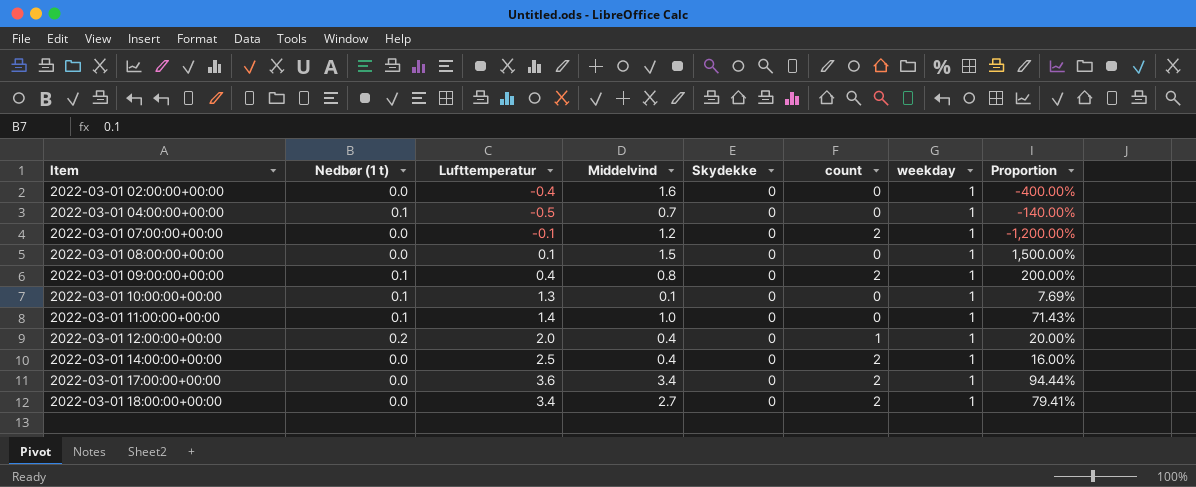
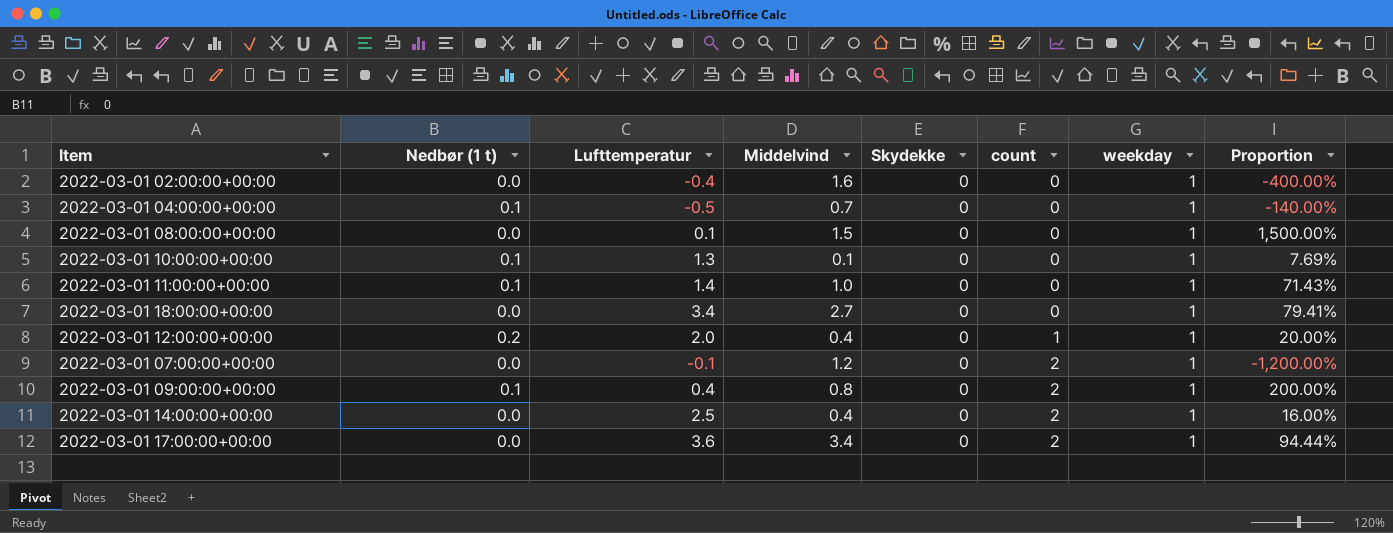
row order: Item ascending -> count ascending
2022-03-01 18:00:00+00:00 | count: 2 -> 0

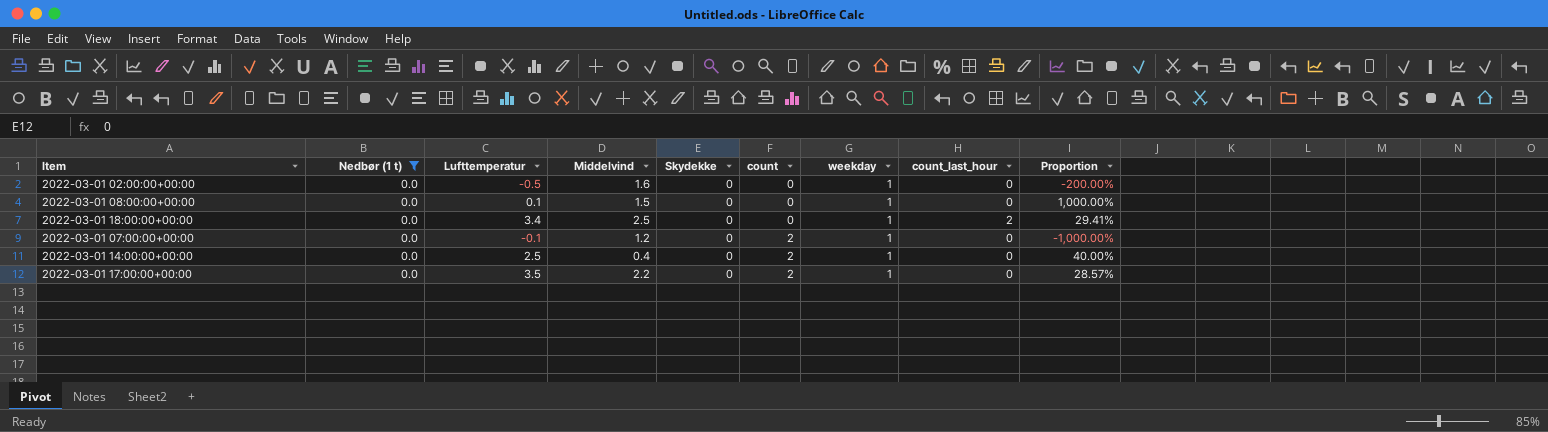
filter: none -> Nedbør (1 t) = 0.0
column count_last_hour | position: none -> 8
column Proportion | formula: [Middelvind] / [Lufttemperatur] -> [weekday] / [Lufttemperatur]
2022-03-01 02:00:00+00:00 | Lufttemperatur: -0.4 -> -0.5
2022-03-01 18:00:00+00:00 | Middelvind: 2.7 -> 2.5
2022-03-01 17:00:00+00:00 | Lufttemperatur: 3.6 -> 3.5
2022-03-01 17:00:00+00:00 | Middelvind: 3.4 -> 2.2

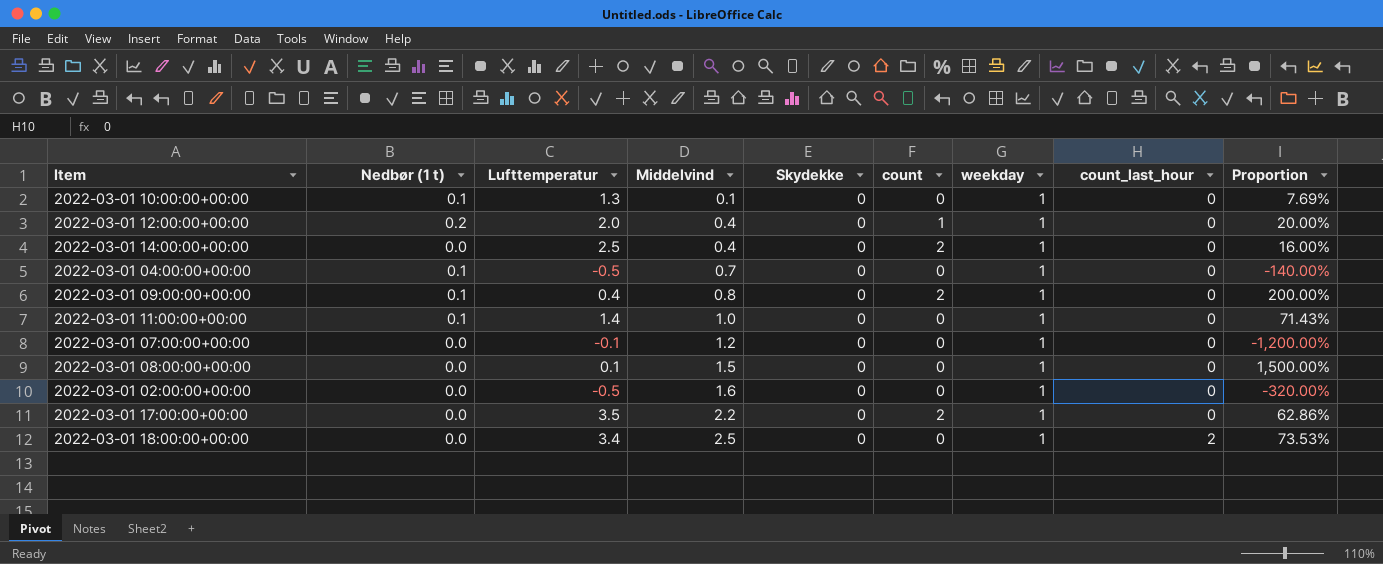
filter: Nedbør (1 t) = 0.0 -> none
row order: count ascending -> Middelvind ascending
column Proportion | formula: [weekday] / [Lufttemperatur] -> [Middelvind] / [Lufttemperatur]
2022-03-01 07:00:00+00:00 | count: 2 -> 0

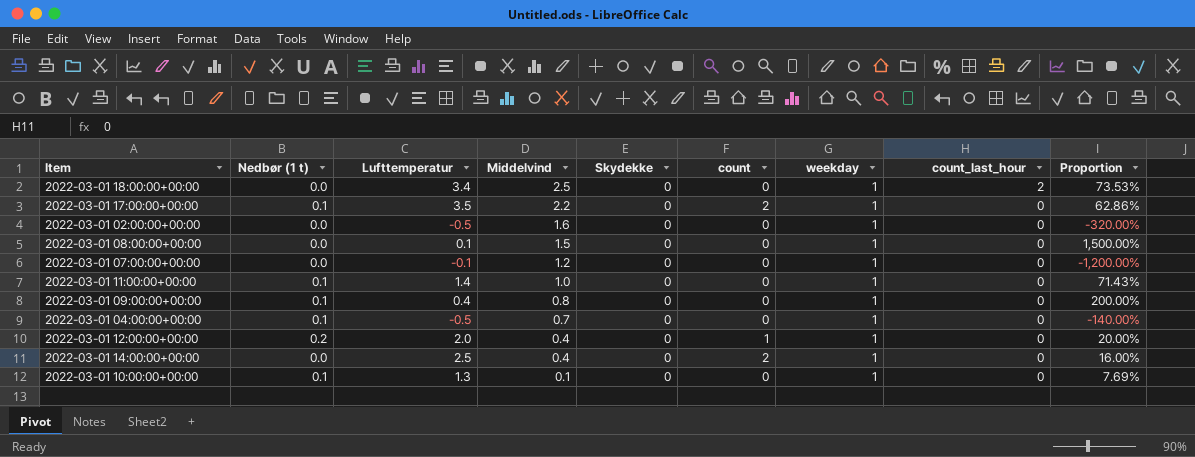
row order: Middelvind ascending -> Middelvind descending
2022-03-01 17:00:00+00:00 | Nedbør (1 t): 0.0 -> 0.1
2022-03-01 09:00:00+00:00 | count: 2 -> 0

